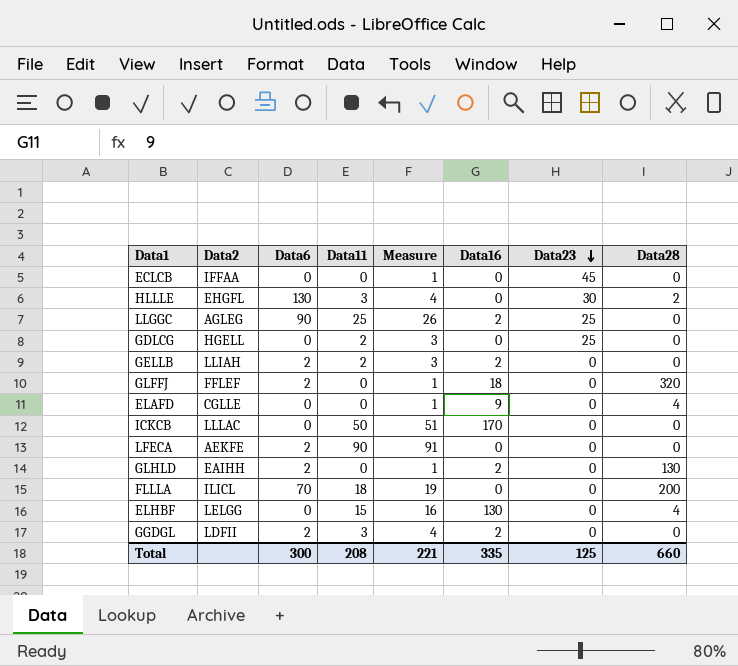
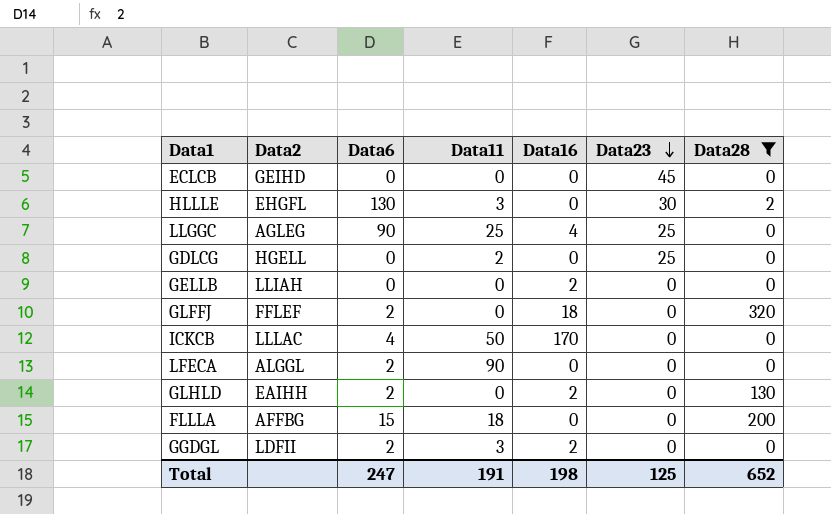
filter: none -> Data28 != 4
column Measure | formula: [Data11] + 1 -> none
ECLCB | Data2: IFFAA -> GEIHD
LLGGC | Data16: 2 -> 4
GELLB | Data6: 2 -> 0
GELLB | Data11: 2 -> 0
ICKCB | Data6: 0 -> 4
LFECA | Data2: AEKFE -> ALGGL
FLLLA | Data2: ILICL -> AFFBG
FLLLA | Data6: 70 -> 15
Total | Data6: 300 -> 247
Total | Data11: 208 -> 191
Total | Data16: 335 -> 198
Total | Data28: 660 -> 652

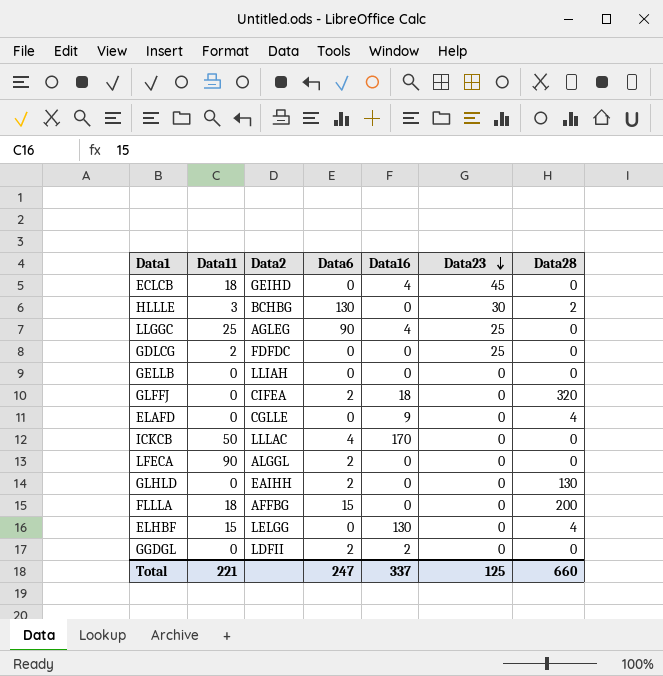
filter: Data28 != 4 -> none
column Data11 | position: 4 -> 2
ECLCB | Data11: 0 -> 18
ECLCB | Data16: 0 -> 4
HLLLE | Data2: EHGFL -> BCHBG
GDLCG | Data2: HGELL -> FDFDC
GELLB | Data16: 2 -> 0
GLFFJ | Data2: FFLEF -> CIFEA
GLHLD | Data16: 2 -> 0
GGDGL | Data11: 3 -> 0
Total | Data11: 191 -> 221
Total | Data16: 198 -> 337
Total | Data28: 652 -> 660

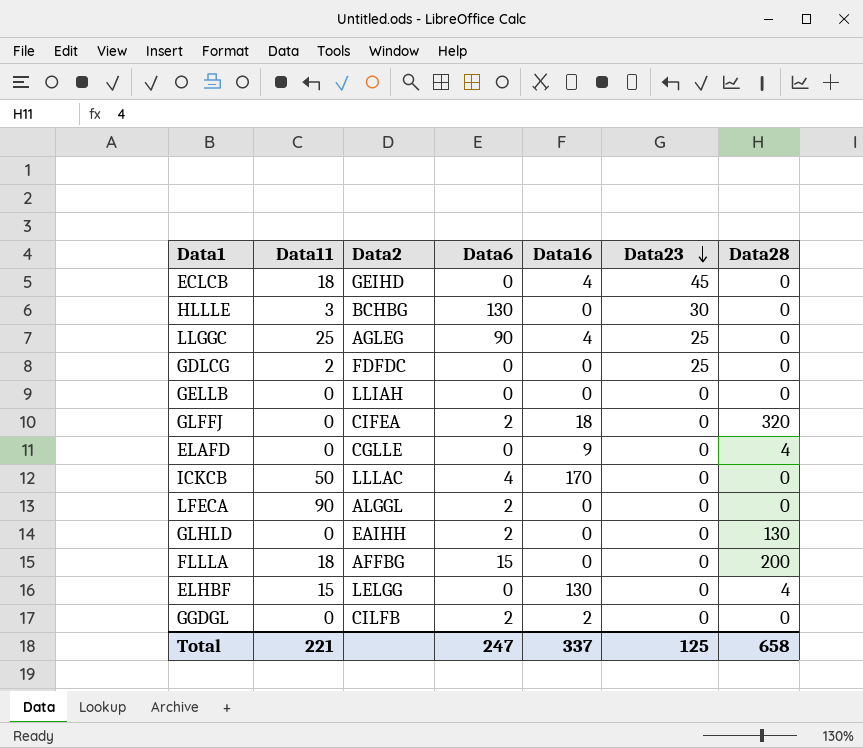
HLLLE | Data28: 2 -> 0
GGDGL | Data2: LDFII -> CILFB
Total | Data28: 660 -> 658

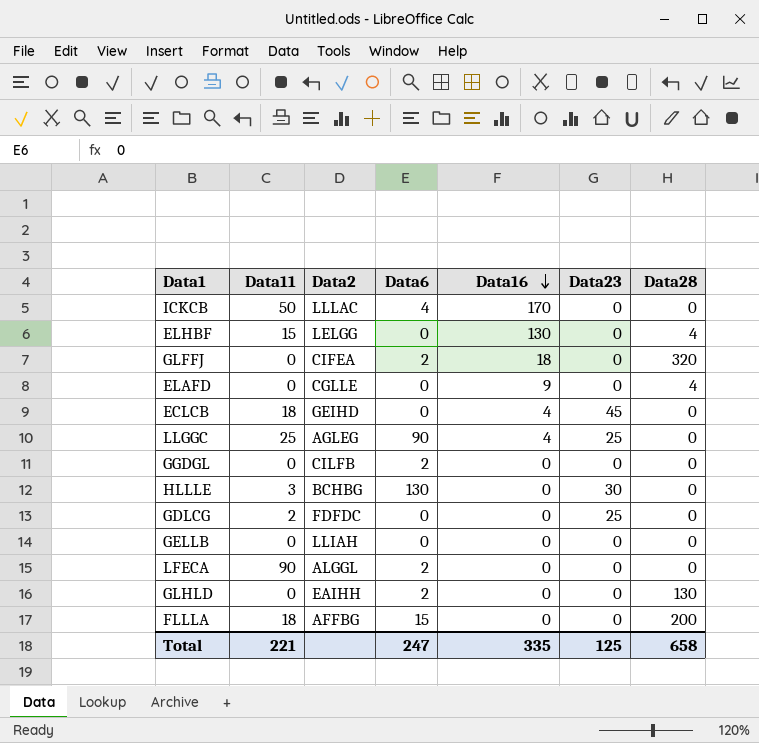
row order: Data23 descending -> Data16 descending
GGDGL | Data16: 2 -> 0
Total | Data16: 337 -> 335

